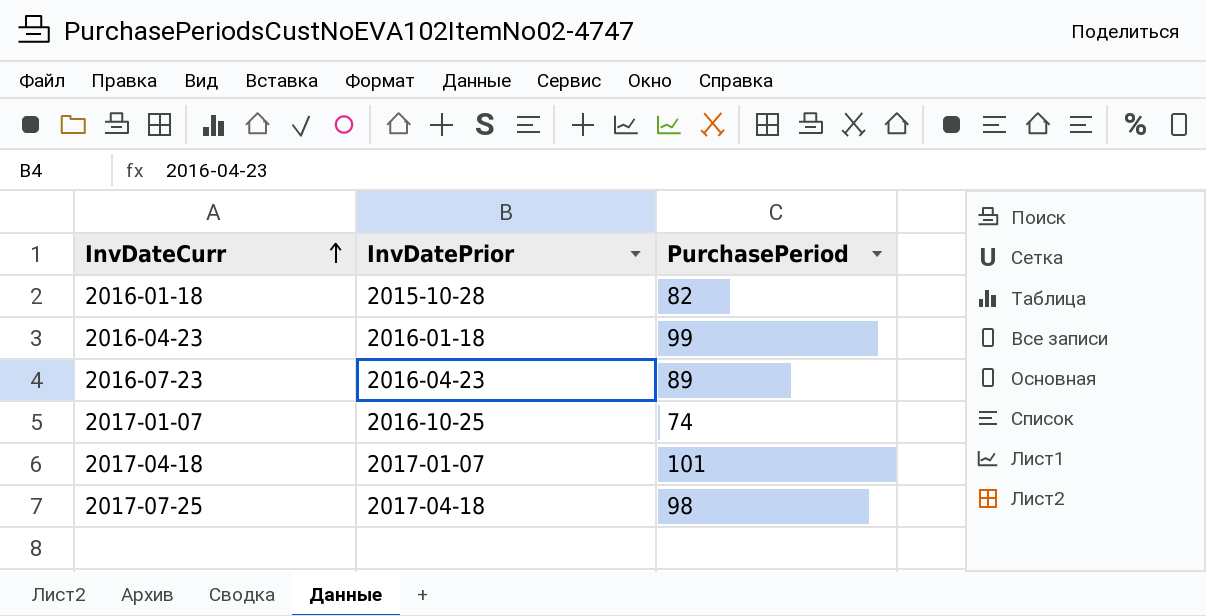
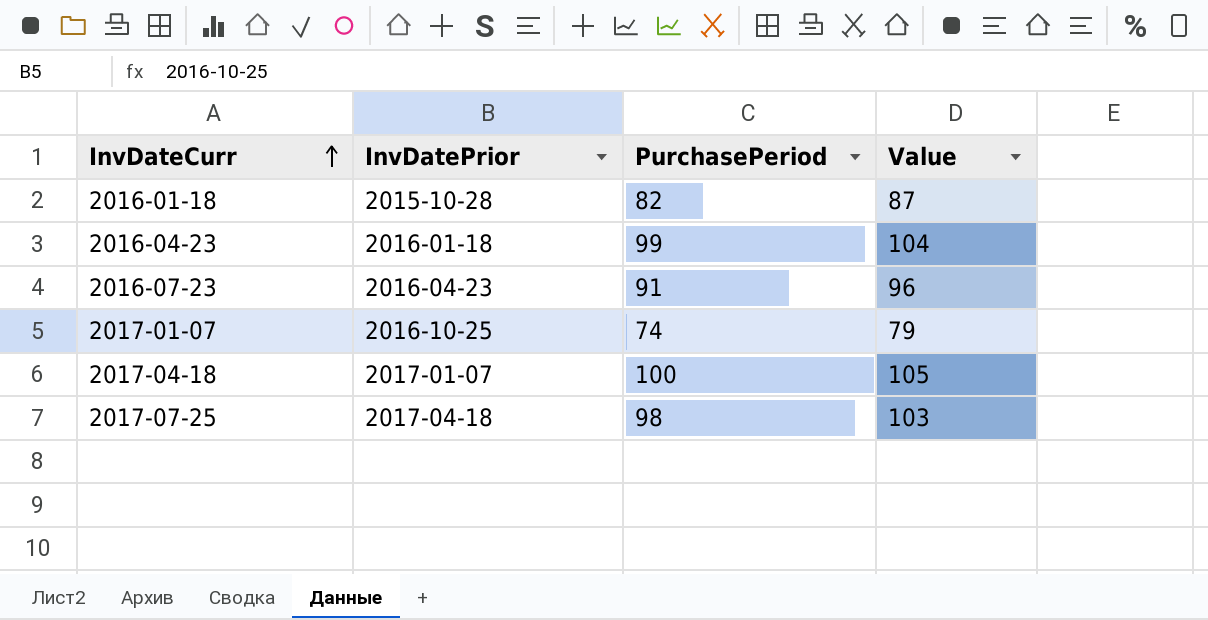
column Value | formula: none -> [PurchasePeriod] + 5
2016-07-23 | PurchasePeriod: 89 -> 91
2017-04-18 | PurchasePeriod: 101 -> 100

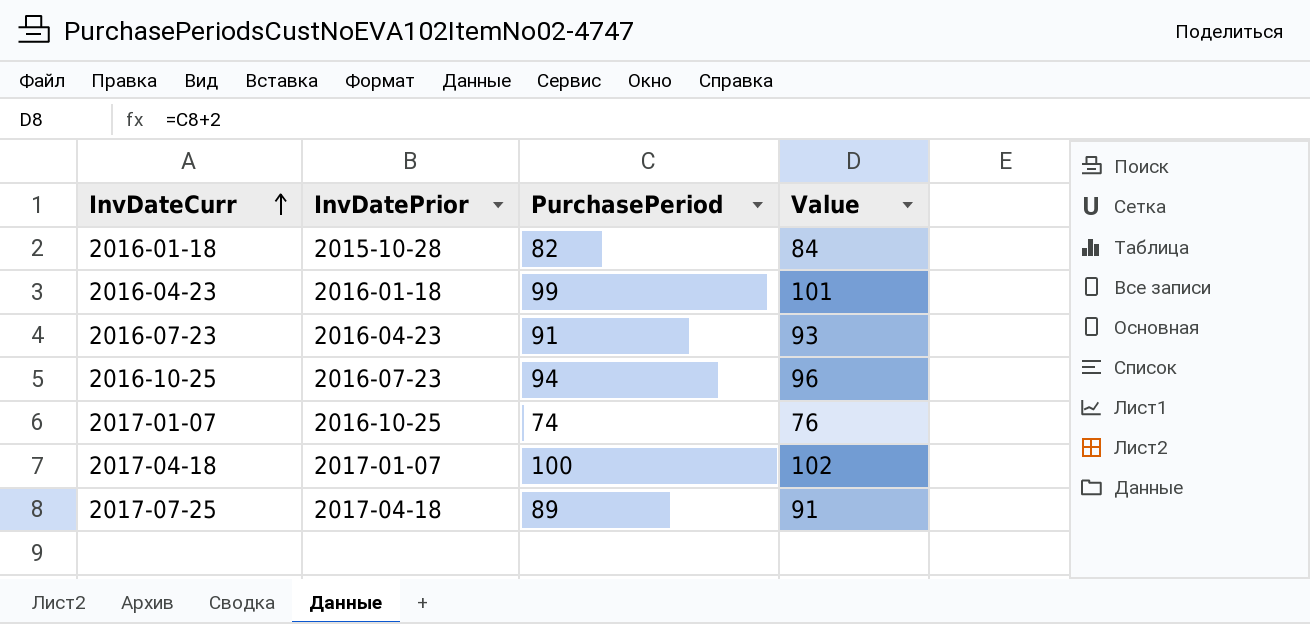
column Value | formula: [PurchasePeriod] + 5 -> [PurchasePeriod] + 2
row 2016-10-25: none -> 2016-07-23 | 94 | 96
2017-07-25 | PurchasePeriod: 98 -> 89

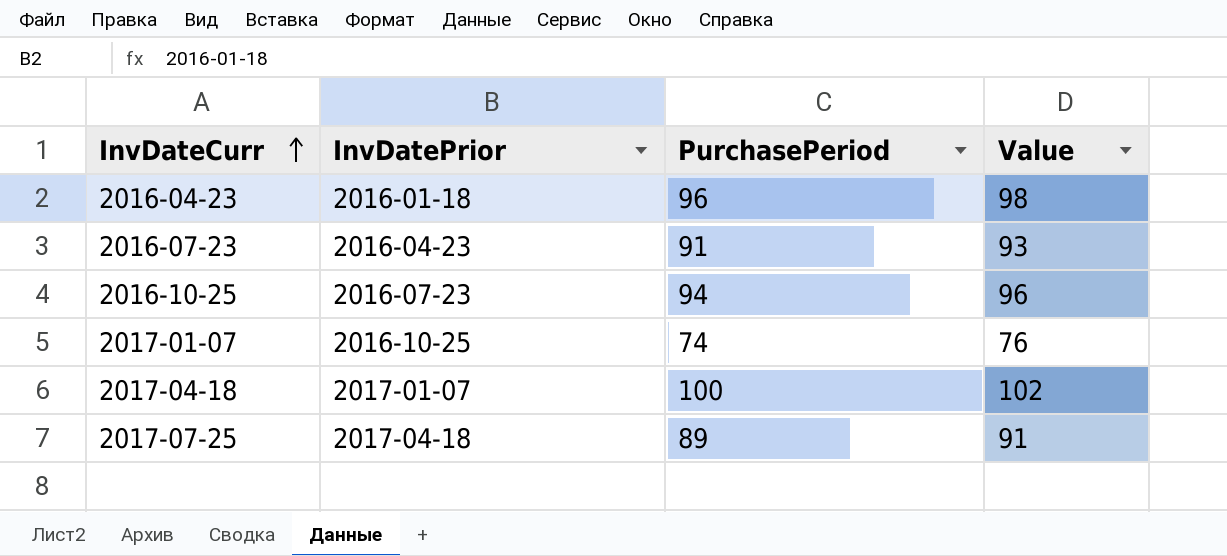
row 2016-01-18: 2015-10-28 | 82 | 84 -> none
2016-04-23 | PurchasePeriod: 99 -> 96
2016-04-23 | Value: 101 -> 98

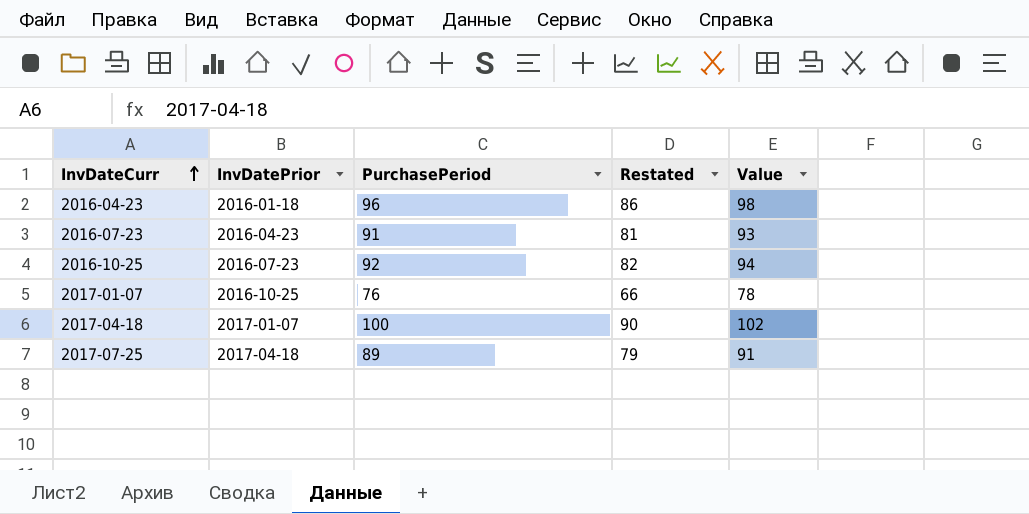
column Restated | formula: none -> [PurchasePeriod] - 10
2016-10-25 | PurchasePeriod: 94 -> 92
2016-10-25 | Value: 96 -> 94
2017-01-07 | PurchasePeriod: 74 -> 76
2017-01-07 | Value: 76 -> 78

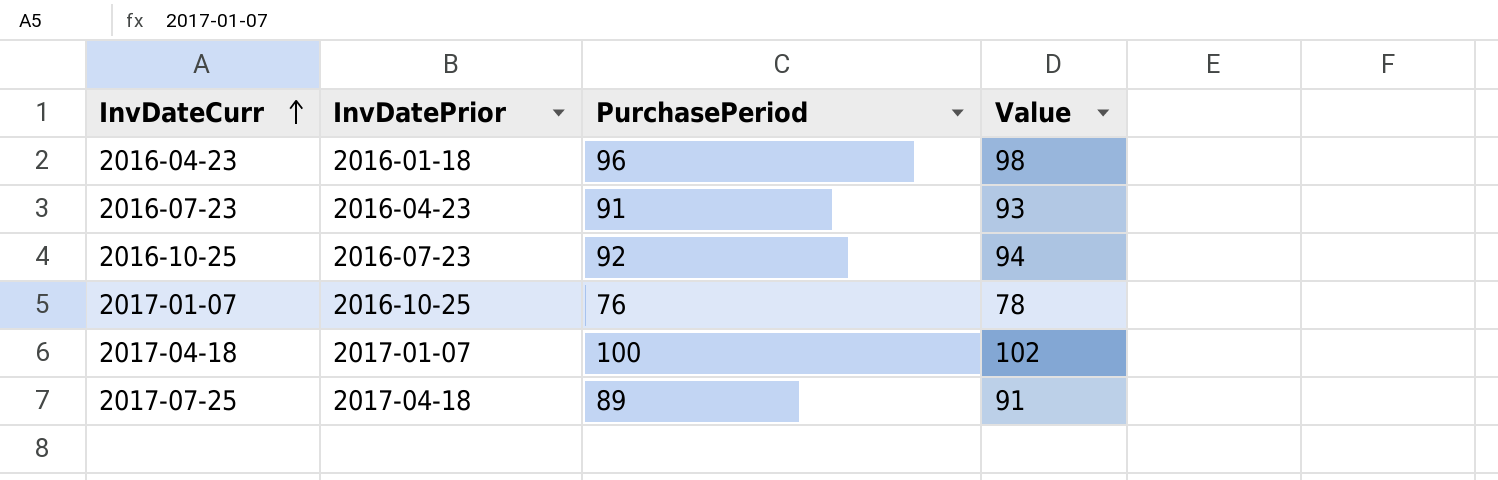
column Restated | formula: [PurchasePeriod] - 10 -> none

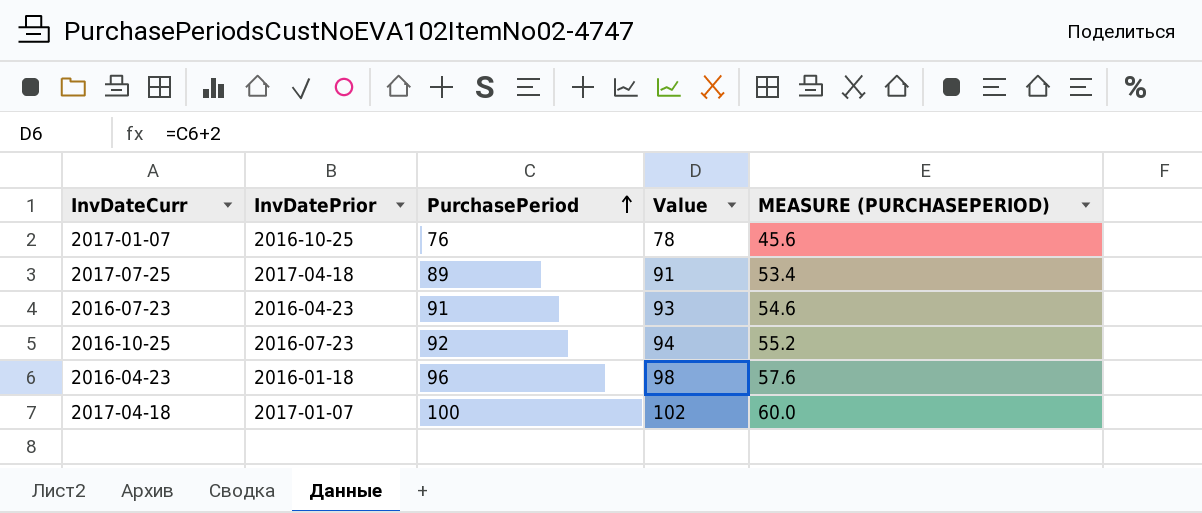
row order: InvDateCurr ascending -> PurchasePeriod ascending
column MEASURE (PURCHASEPERIOD) | formula: none -> [PurchasePeriod] * 0.6

